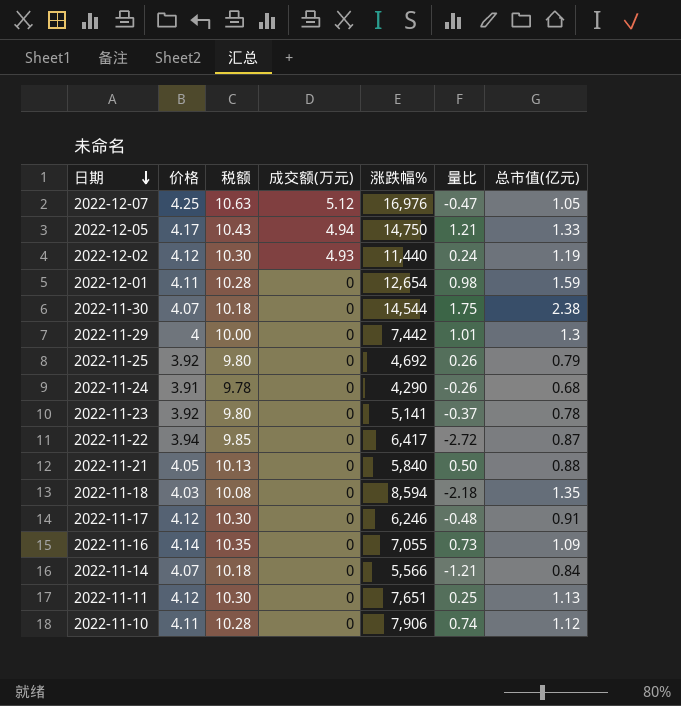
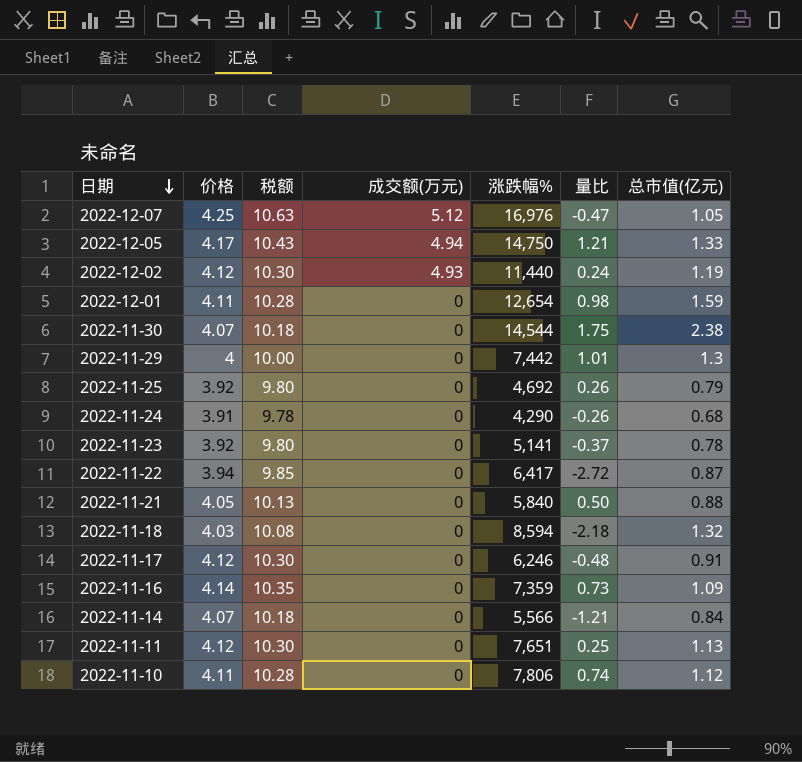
2022-11-18 | 总市值(亿元): 1.35 -> 1.32
2022-11-16 | 涨跌幅%: 7,055 -> 7,359
2022-11-10 | 涨跌幅%: 7,906 -> 7,806

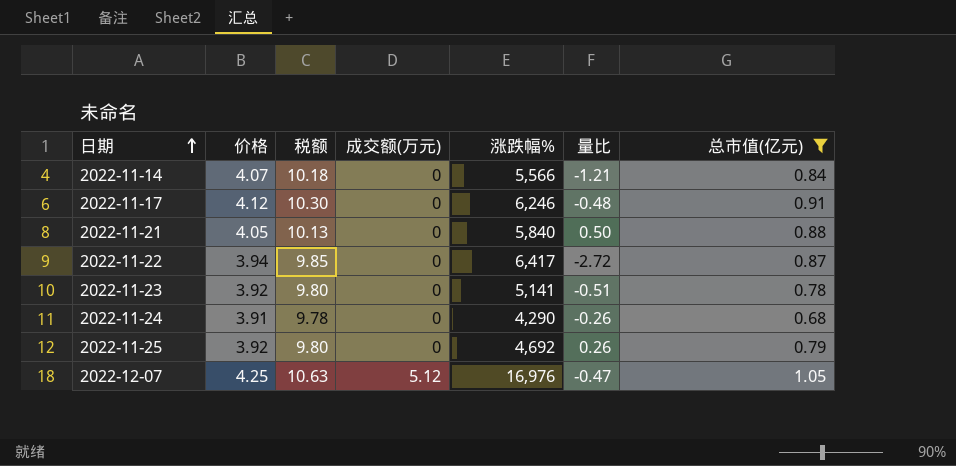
filter: none -> 总市值(亿元) <= 1.05
row order: 日期 descending -> 日期 ascending
2022-11-23 | 量比: -0.37 -> -0.51

